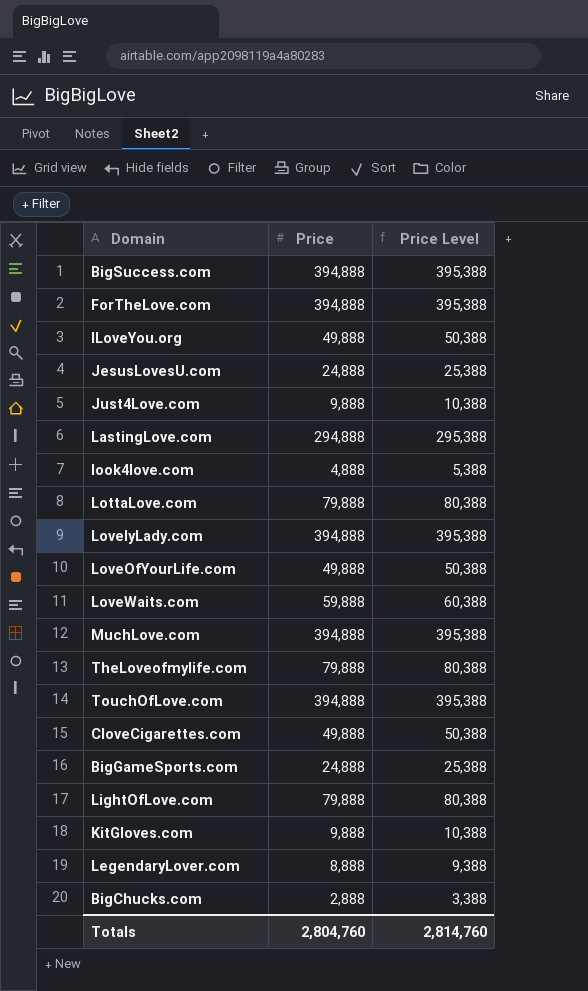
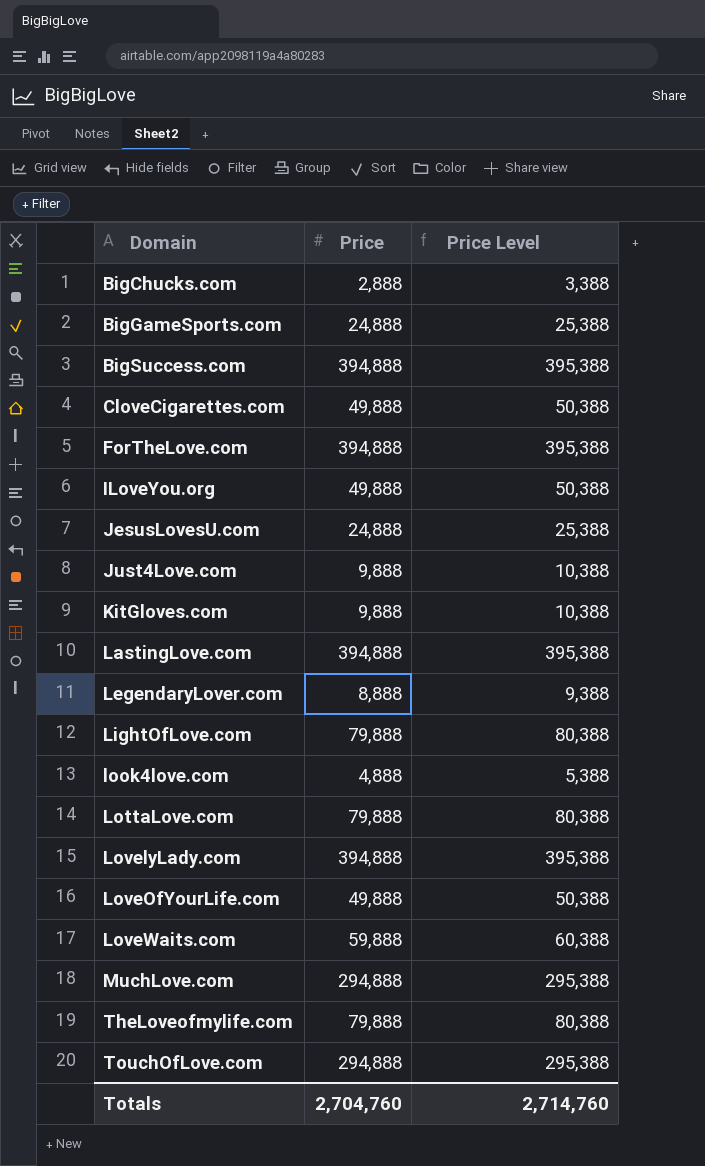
row order: none -> Domain ascending
LastingLove.com | Price: 294,888 -> 394,888
LastingLove.com | Price Level: 295,388 -> 395,388
MuchLove.com | Price: 394,888 -> 294,888
MuchLove.com | Price Level: 395,388 -> 295,388
TouchOfLove.com | Price: 394,888 -> 294,888
TouchOfLove.com | Price Level: 395,388 -> 295,388
Totals | Price: 2,804,760 -> 2,704,760
Totals | Price Level: 2,814,760 -> 2,714,760

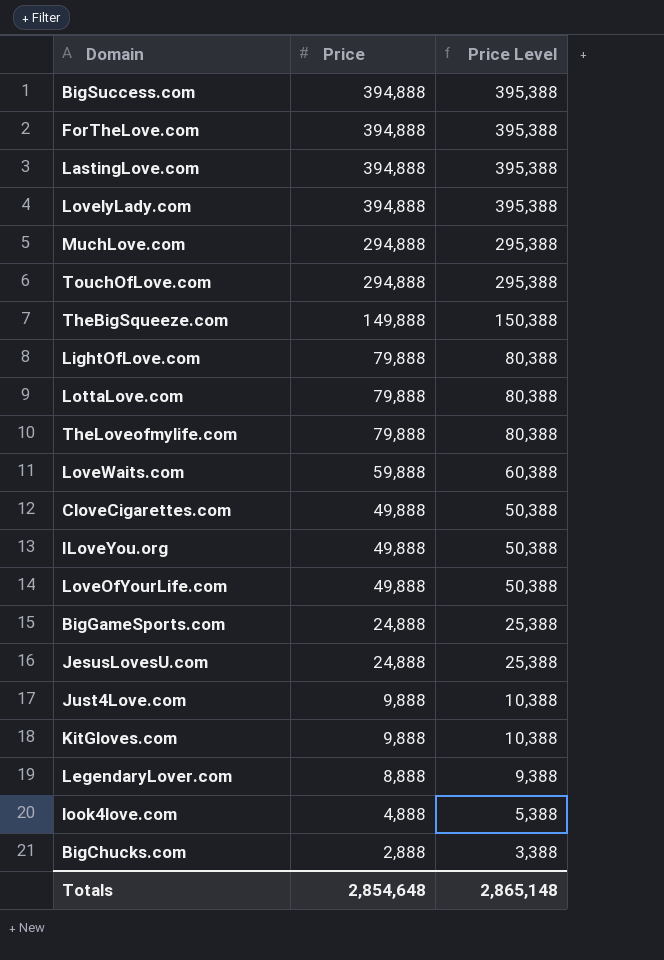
row order: Domain ascending -> Price descending
row TheBigSqueeze.com: none -> 149,888 | 150,388
Totals | Price: 2,704,760 -> 2,854,648
Totals | Price Level: 2,714,760 -> 2,865,148

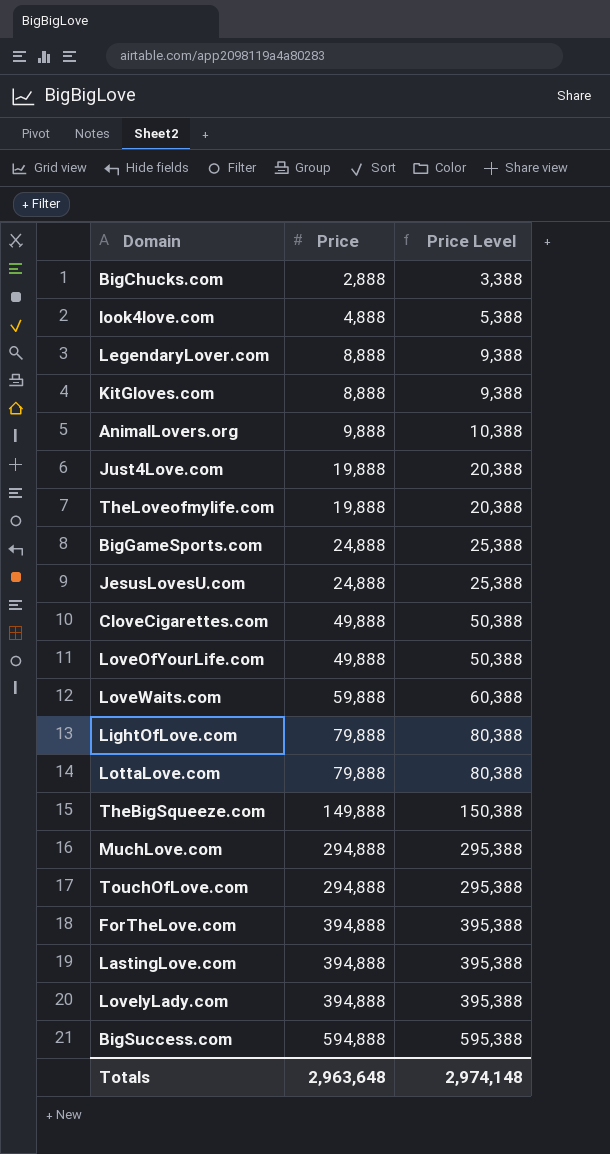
row order: Price descending -> Price ascending
row ILoveYou.org: 49,888 | 50,388 -> none
KitGloves.com | Price: 9,888 -> 8,888
KitGloves.com | Price Level: 10,388 -> 9,388
row AnimalLovers.org: none -> 9,888 | 10,388
Just4Love.com | Price: 9,888 -> 19,888
Just4Love.com | Price Level: 10,388 -> 20,388
TheLoveofmylife.com | Price: 79,888 -> 19,888
TheLoveofmylife.com | Price Level: 80,388 -> 20,388
BigSuccess.com | Price: 394,888 -> 594,888
BigSuccess.com | Price Level: 395,388 -> 595,388
Totals | Price: 2,854,648 -> 2,963,648
Totals | Price Level: 2,865,148 -> 2,974,148

